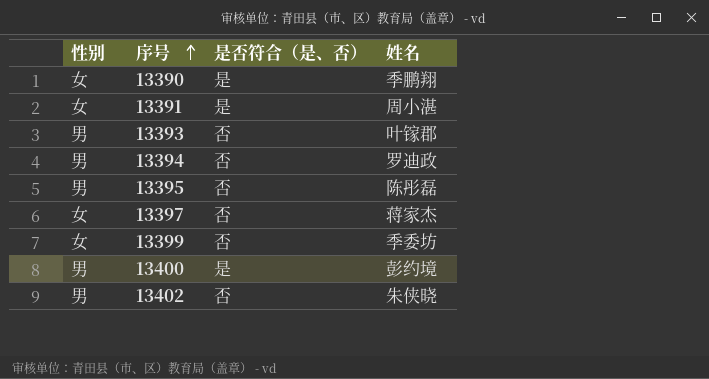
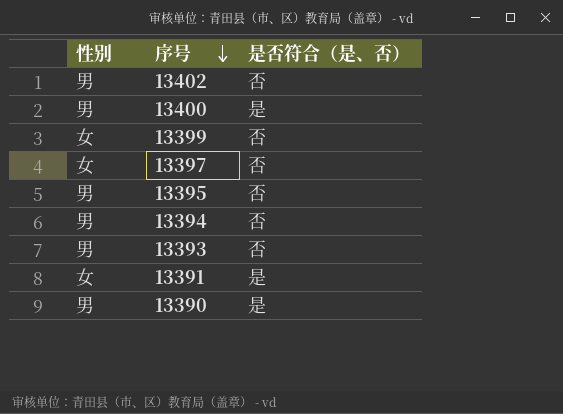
row order: 序号 ascending -> 序号 descending
column 姓名 | position: 4 -> none
13390 | 性别: 女 -> 男

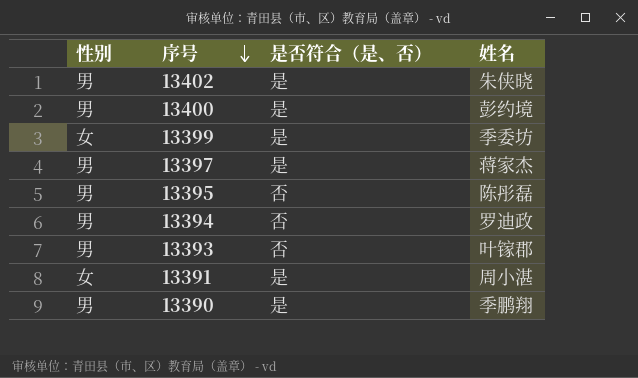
column 姓名 | position: none -> 4
13402 | 是否符合（是、否）: 否 -> 是
13399 | 是否符合（是、否）: 否 -> 是
13397 | 性别: 女 -> 男
13397 | 是否符合（是、否）: 否 -> 是

